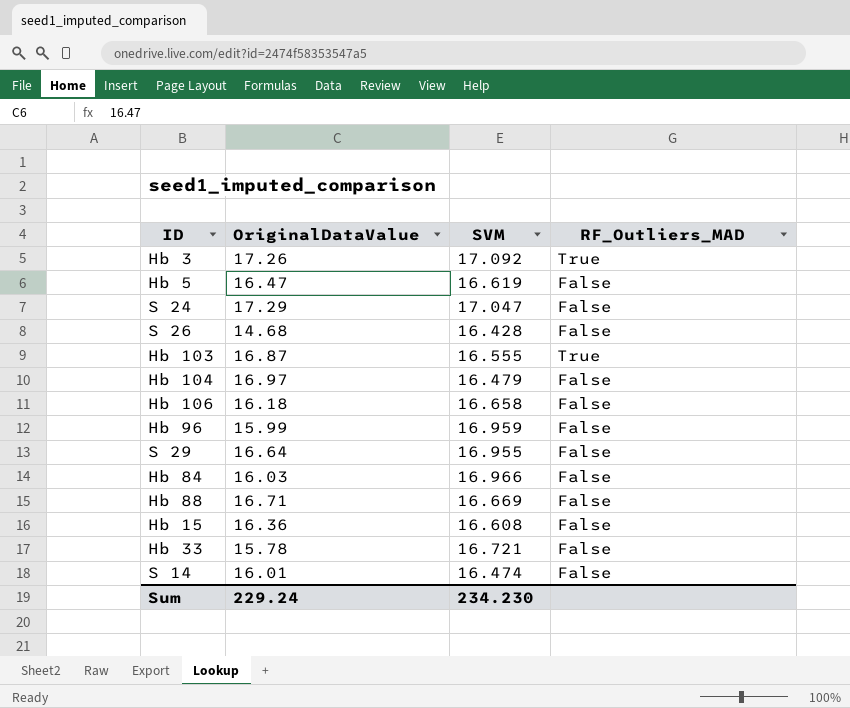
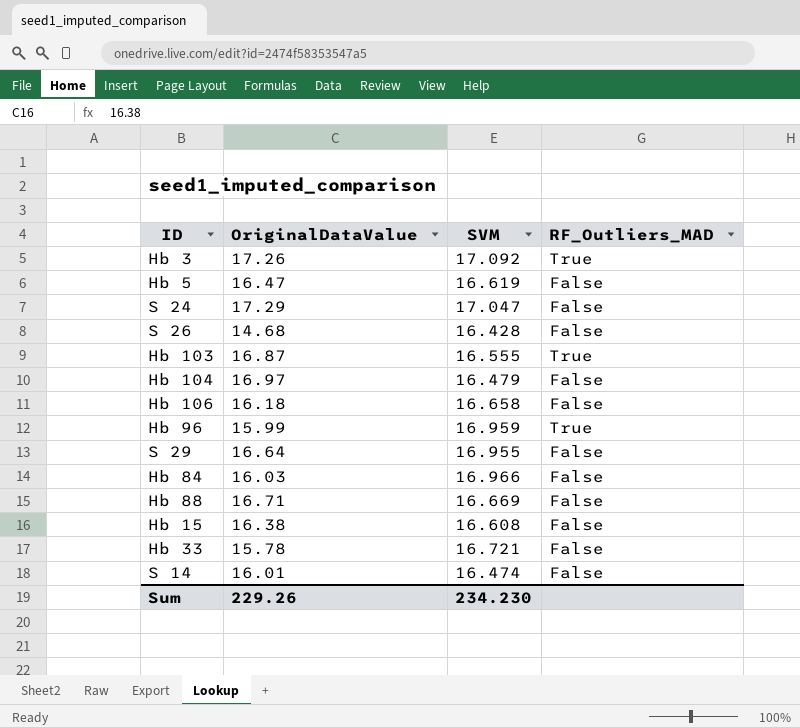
Hb 96 | RF_Outliers_MAD: False -> True
Hb 15 | OriginalDataValue: 16.36 -> 16.38
Sum | OriginalDataValue: 229.24 -> 229.26

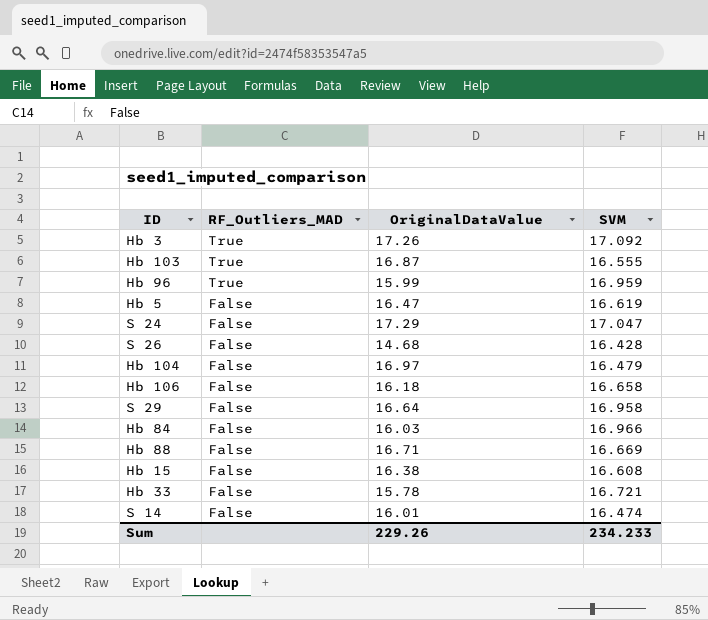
row order: none -> RF_Outliers_MAD descending
column RF_Outliers_MAD | position: 4 -> 2
S 29 | SVM: 16.955 -> 16.958
Sum | SVM: 234.230 -> 234.233

